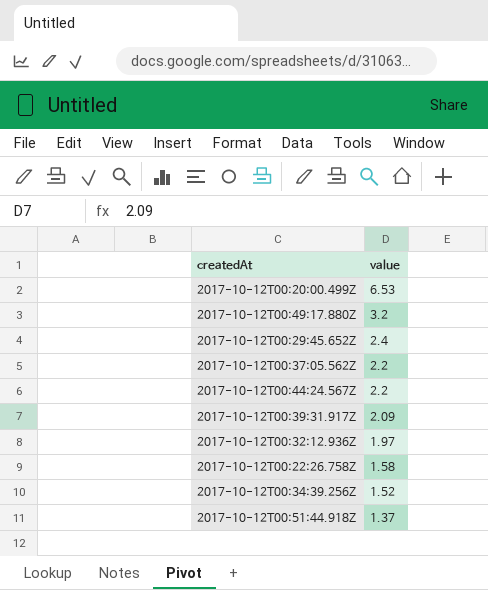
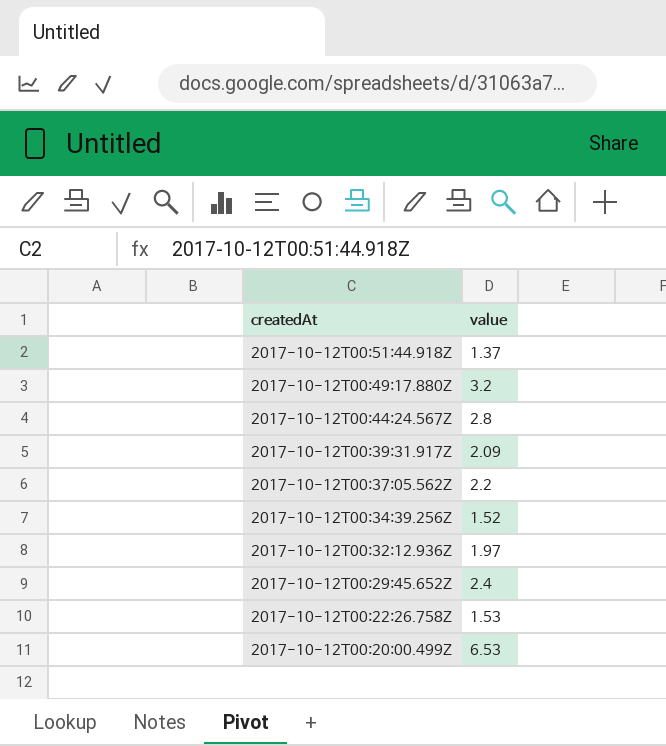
row order: value descending -> createdAt descending
2017-10-12T00:44:24.567Z | value: 2.2 -> 2.8
2017-10-12T00:22:26.758Z | value: 1.58 -> 1.53

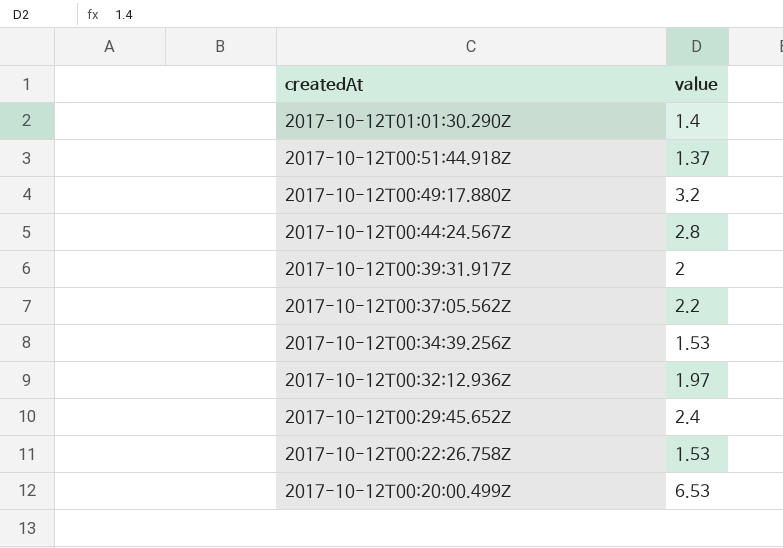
row 2017-10-12T01:01:30.290Z: none -> 1.4
2017-10-12T00:39:31.917Z | value: 2.09 -> 2
2017-10-12T00:34:39.256Z | value: 1.52 -> 1.53

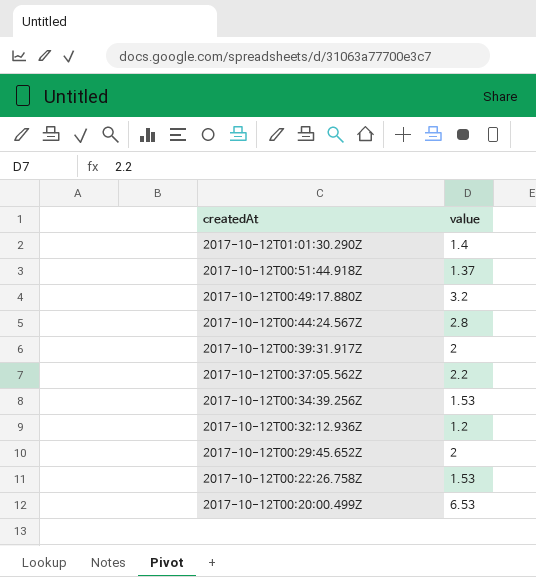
2017-10-12T00:32:12.936Z | value: 1.97 -> 1.2
2017-10-12T00:29:45.652Z | value: 2.4 -> 2

